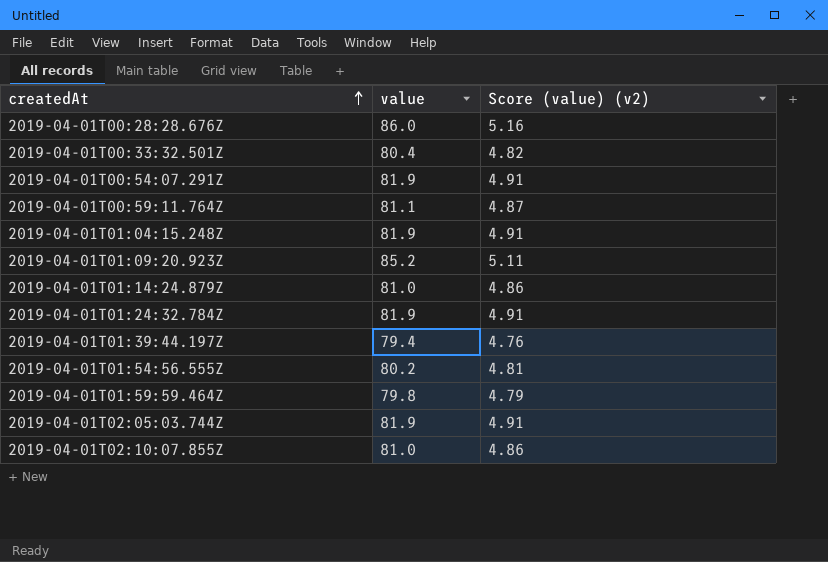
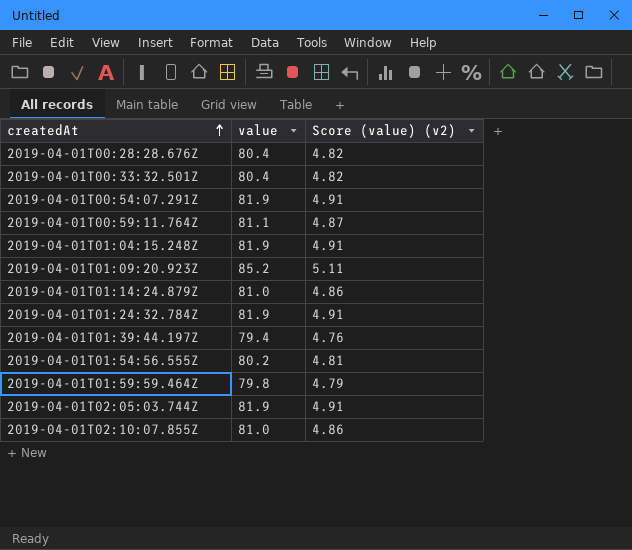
2019-04-01T00:28:28.676Z | value: 86.0 -> 80.4
2019-04-01T00:28:28.676Z | Score (value) (v2): 5.16 -> 4.82

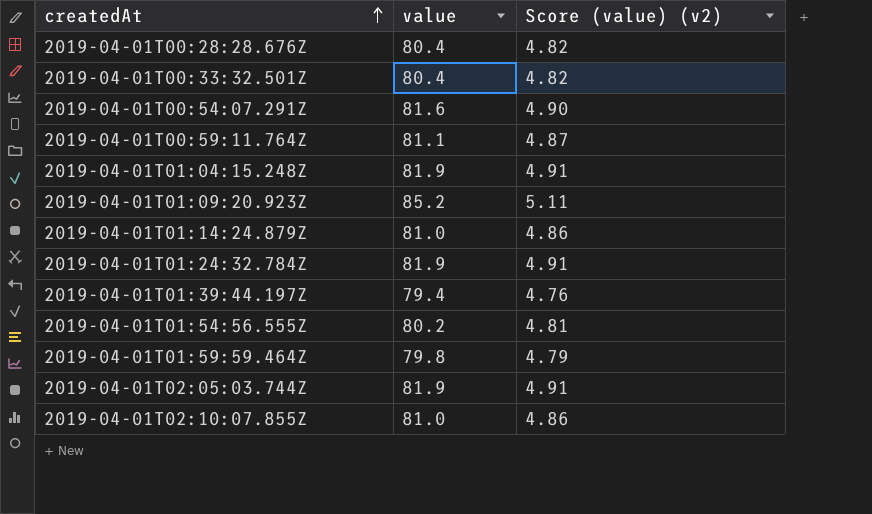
2019-04-01T00:54:07.291Z | value: 81.9 -> 81.6
2019-04-01T00:54:07.291Z | Score (value) (v2): 4.91 -> 4.90

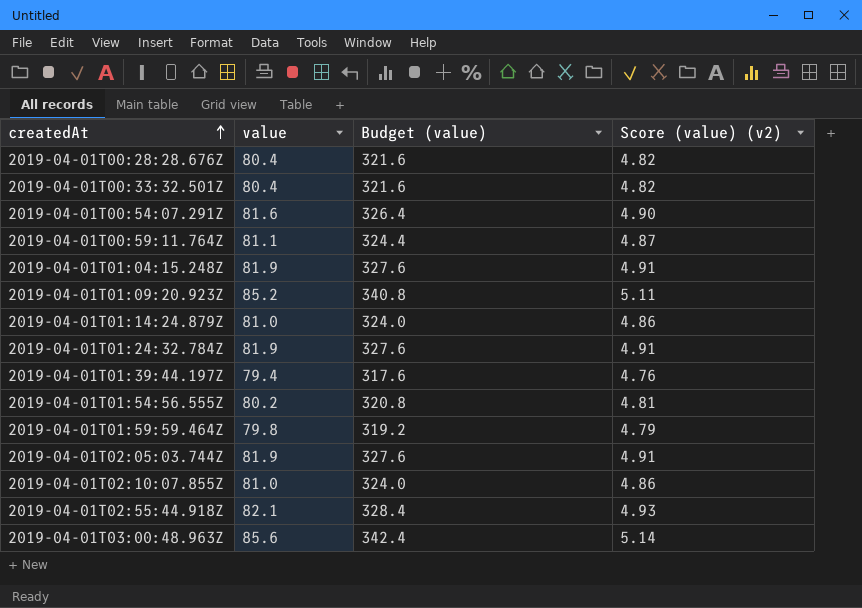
column Budget (value) | formula: none -> [value] * 4
row 2019-04-01T02:55:44.918Z: none -> 82.1 | 328.4 | 4.93
row 2019-04-01T03:00:48.963Z: none -> 85.6 | 342.4 | 5.14

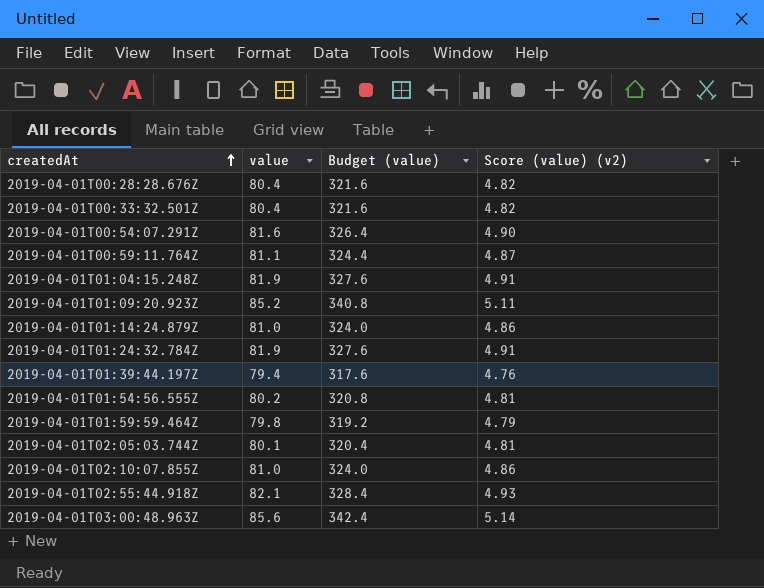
2019-04-01T02:05:03.744Z | value: 81.9 -> 80.1
2019-04-01T02:05:03.744Z | Budget (value): 327.6 -> 320.4
2019-04-01T02:05:03.744Z | Score (value) (v2): 4.91 -> 4.81

